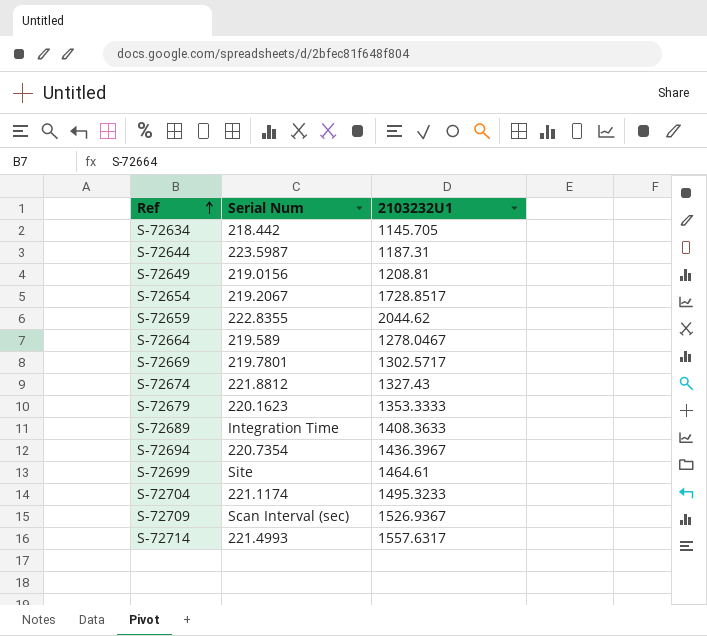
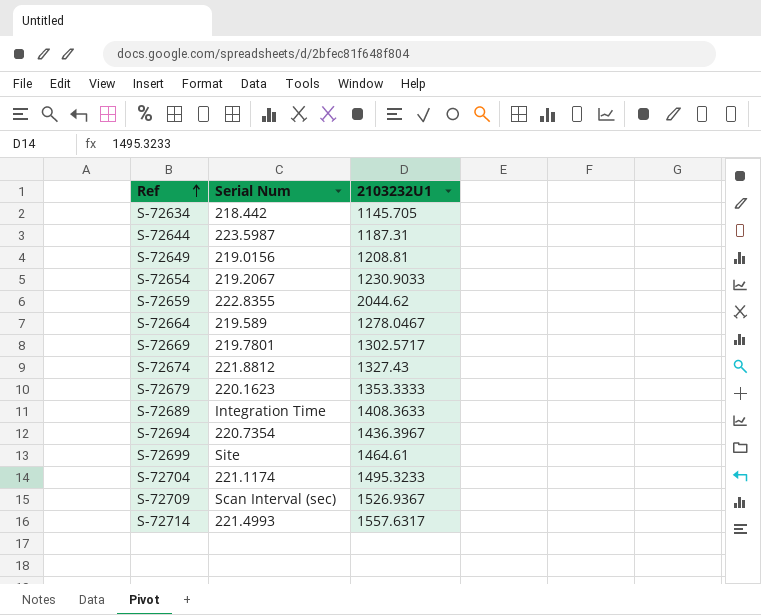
S-72654 | 2103232U1: 1728.8517 -> 1230.9033

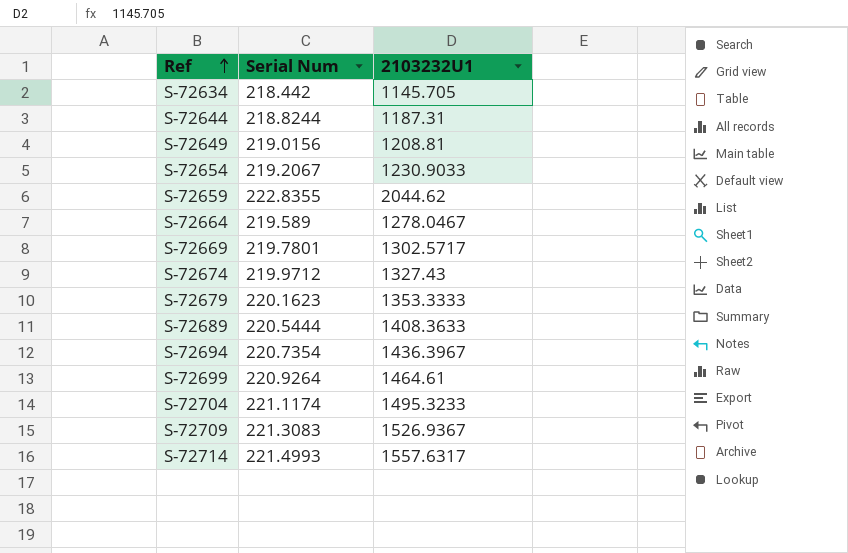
S-72644 | Serial Num: 223.5987 -> 218.8244
S-72674 | Serial Num: 221.8812 -> 219.9712
S-72689 | Serial Num: Integration Time -> 220.5444
S-72699 | Serial Num: Site -> 220.9264
S-72709 | Serial Num: Scan Interval (sec) -> 221.3083

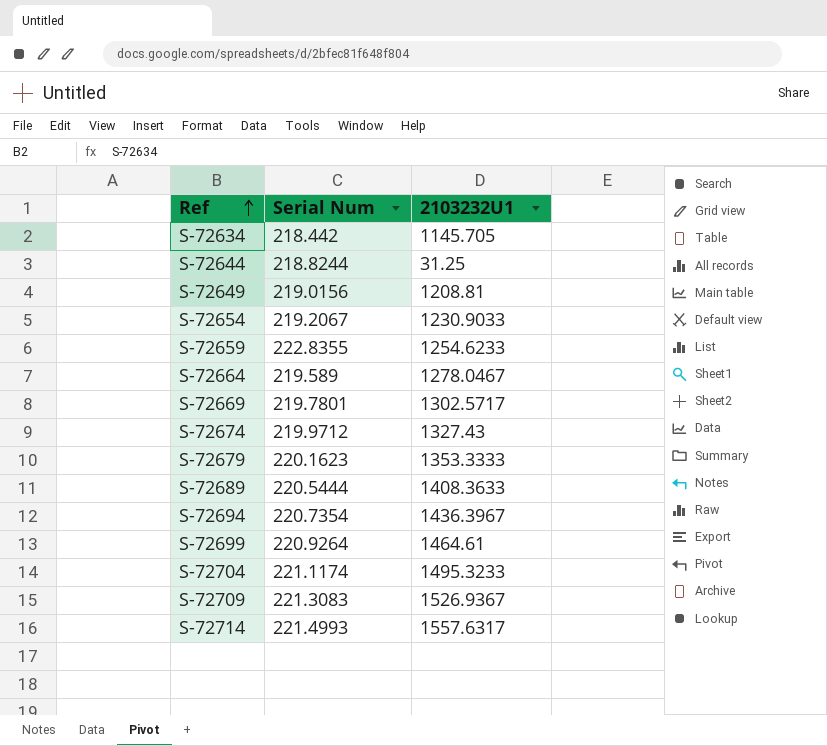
S-72644 | 2103232U1: 1187.31 -> 31.25
S-72659 | 2103232U1: 2044.62 -> 1254.6233

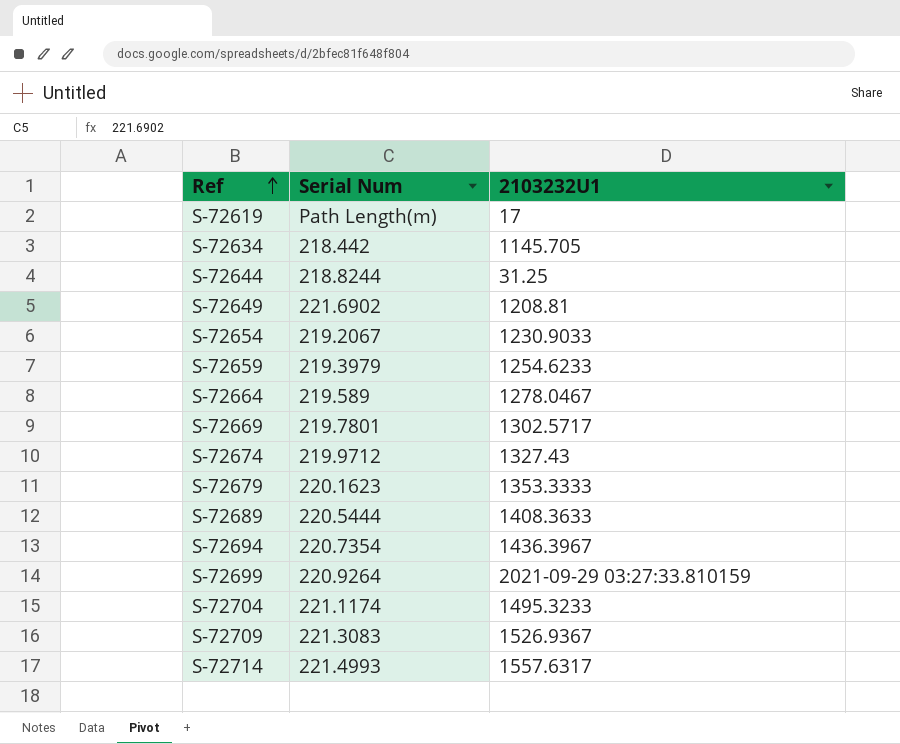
row S-72619: none -> Path Length(m) | 17
S-72649 | Serial Num: 219.0156 -> 221.6902
S-72659 | Serial Num: 222.8355 -> 219.3979
S-72699 | 2103232U1: 1464.61 -> 2021-09-29 03:27:33.810159

